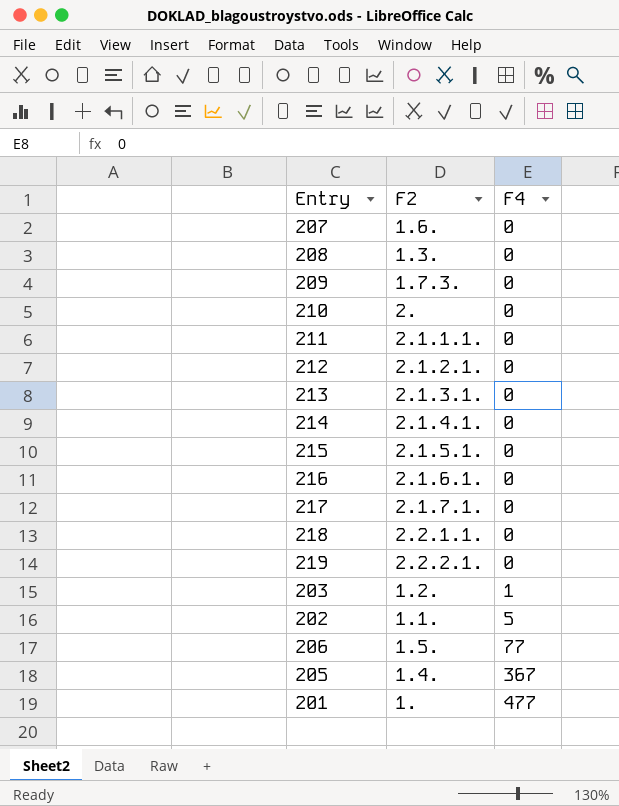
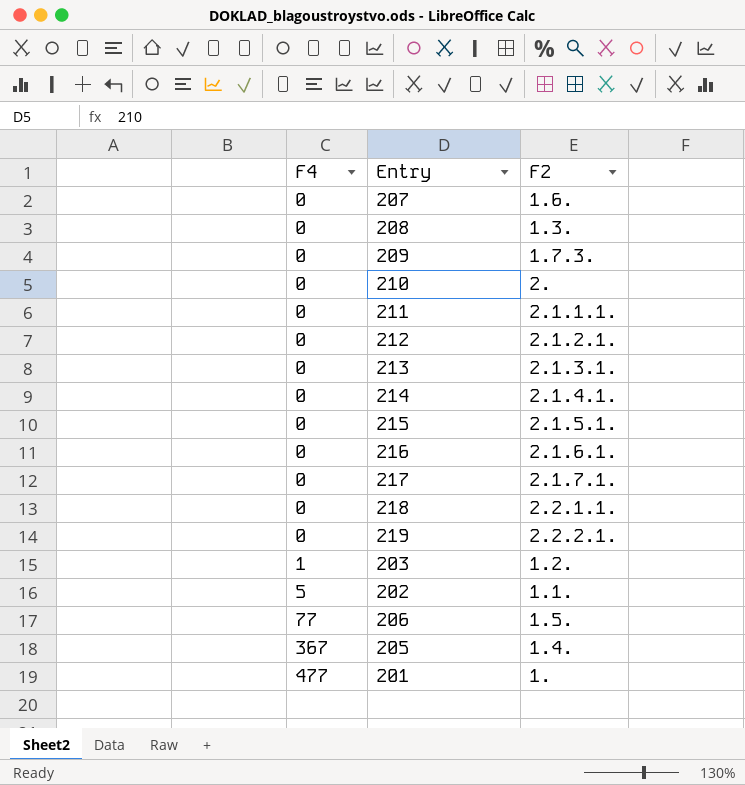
column F4 | position: 3 -> 1

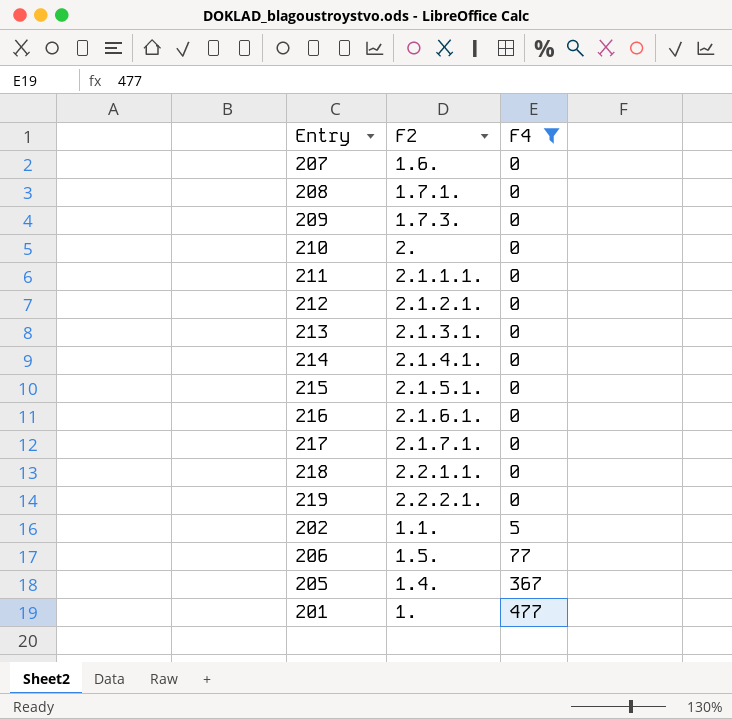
filter: none -> F4 != 1
column F4 | position: 1 -> 3
208 | F2: 1.3. -> 1.7.1.

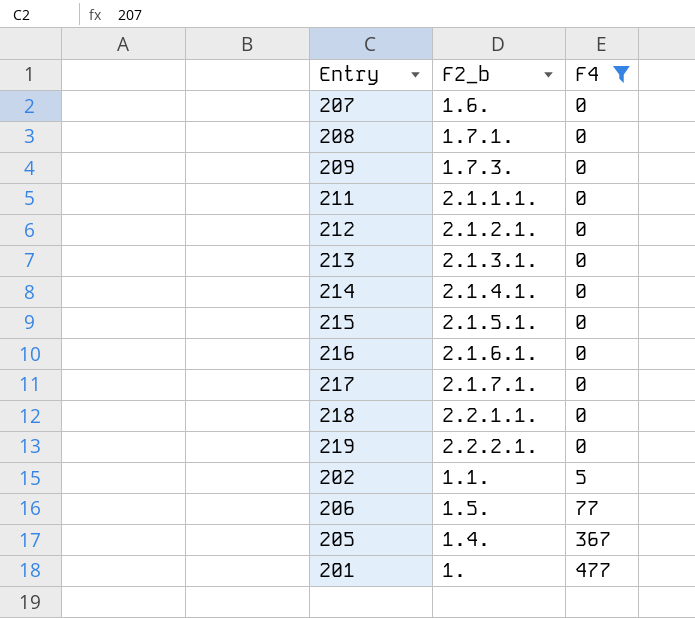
column name: F2 -> F2_b
row 210: 2. | 0 -> none

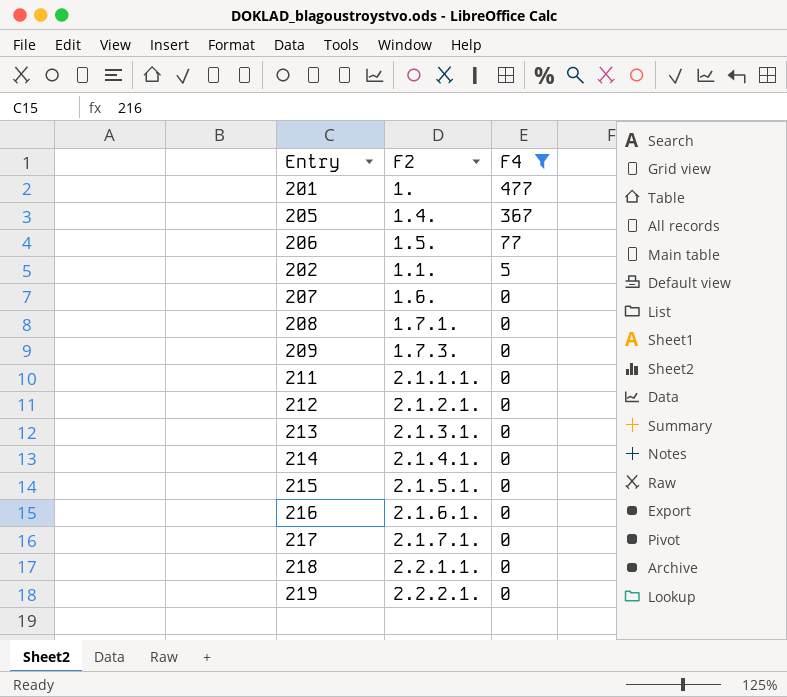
row order: F4 ascending -> F4 descending
column name: F2_b -> F2

